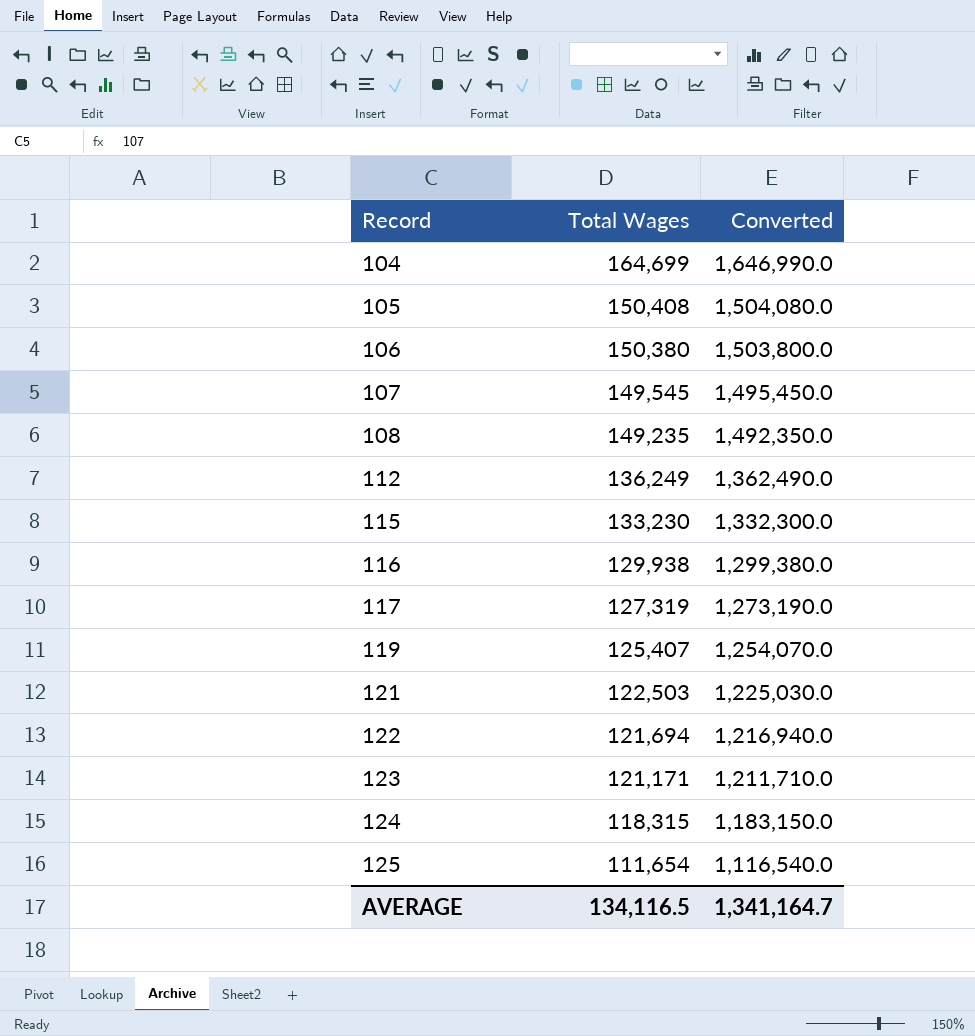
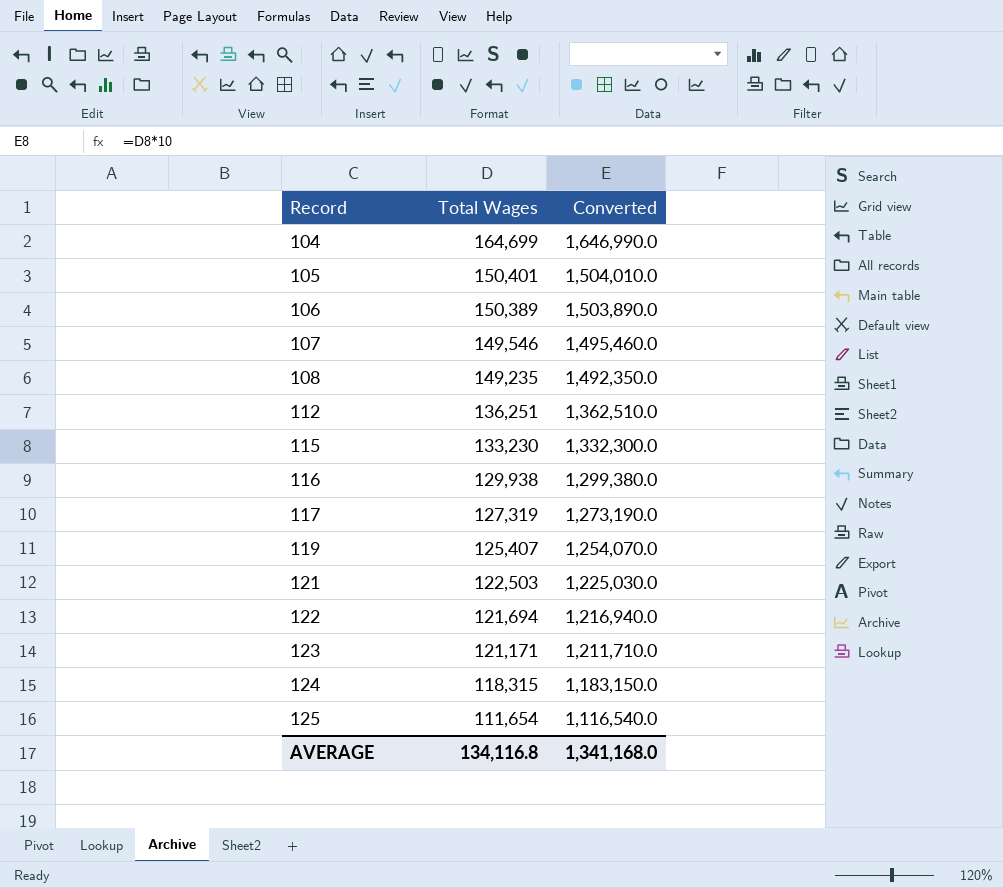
105 | Total Wages: 150,408 -> 150,401
105 | Converted: 1,504,080.0 -> 1,504,010.0
106 | Total Wages: 150,380 -> 150,389
106 | Converted: 1,503,800.0 -> 1,503,890.0
107 | Total Wages: 149,545 -> 149,546
107 | Converted: 1,495,450.0 -> 1,495,460.0
112 | Total Wages: 136,249 -> 136,251
112 | Converted: 1,362,490.0 -> 1,362,510.0
AVERAGE | Total Wages: 134,116.5 -> 134,116.8
AVERAGE | Converted: 1,341,164.7 -> 1,341,168.0

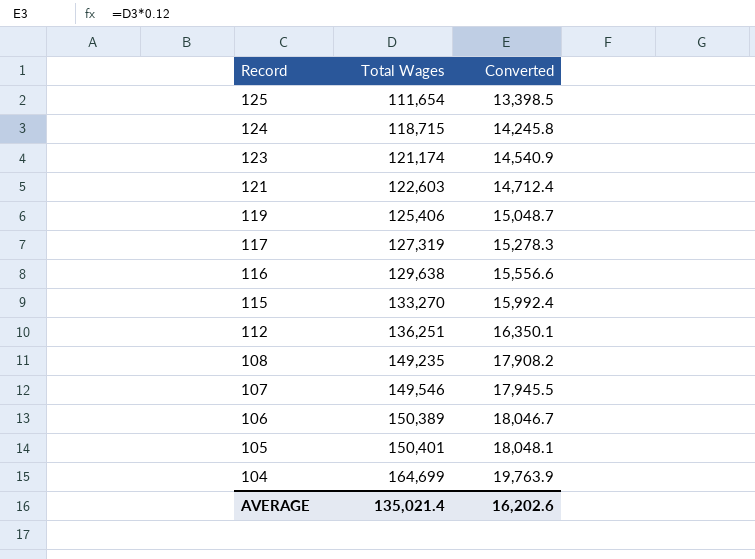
row order: Record ascending -> Record descending
column Converted | formula: [Total Wages] * 10 -> [Total Wages] * 0.12
row 122: 121,694 | 1,216,940.0 -> none
124 | Total Wages: 118,315 -> 118,715
123 | Total Wages: 121,171 -> 121,174
121 | Total Wages: 122,503 -> 122,603
119 | Total Wages: 125,407 -> 125,406
116 | Total Wages: 129,938 -> 129,638
115 | Total Wages: 133,230 -> 133,270
AVERAGE | Total Wages: 134,116.8 -> 135,021.4
AVERAGE | Converted: 1,341,168.0 -> 16,202.6

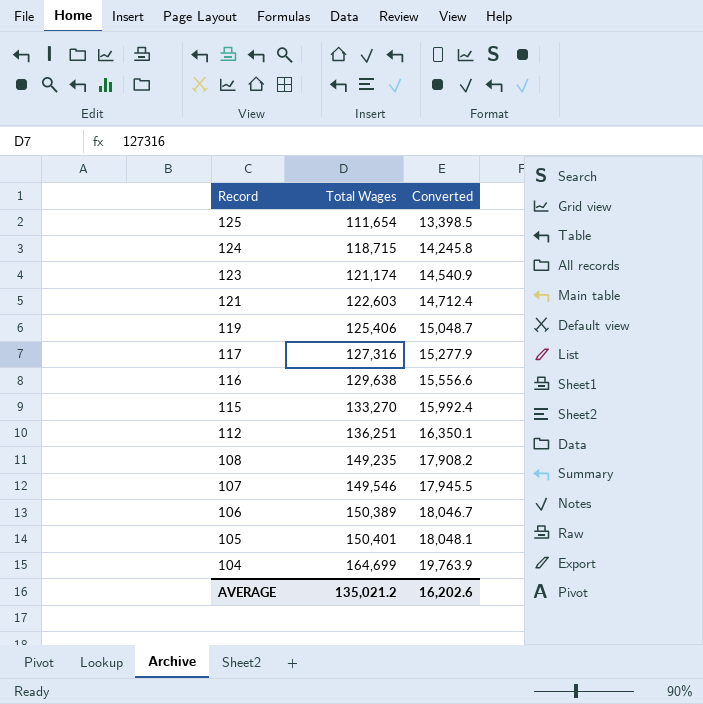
117 | Total Wages: 127,319 -> 127,316
117 | Converted: 15,278.3 -> 15,277.9
AVERAGE | Total Wages: 135,021.4 -> 135,021.2

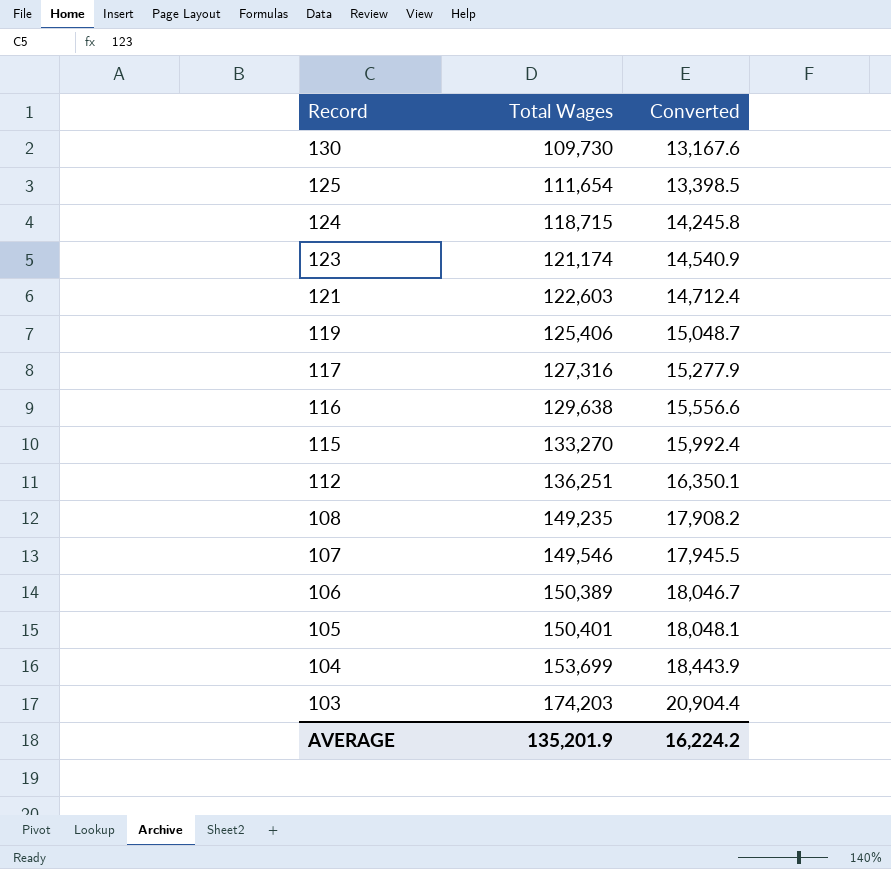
row 130: none -> 109,730 | 13,167.6
104 | Total Wages: 164,699 -> 153,699
104 | Converted: 19,763.9 -> 18,443.9
row 103: none -> 174,203 | 20,904.4
AVERAGE | Total Wages: 135,021.2 -> 135,201.9
AVERAGE | Converted: 16,202.6 -> 16,224.2

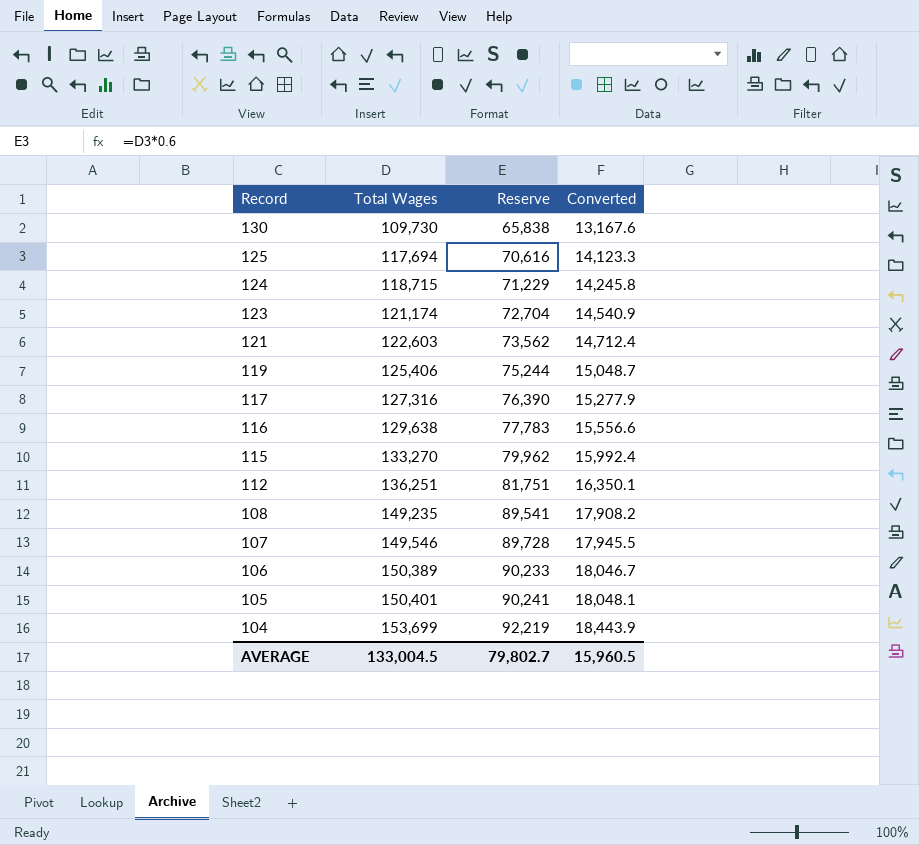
column Reserve | formula: none -> [Total Wages] * 0.6
row 103: 174,203 | 20,904.4 -> none
125 | Total Wages: 111,654 -> 117,694
125 | Converted: 13,398.5 -> 14,123.3
AVERAGE | Total Wages: 135,201.9 -> 133,004.5
AVERAGE | Converted: 16,224.2 -> 15,960.5

